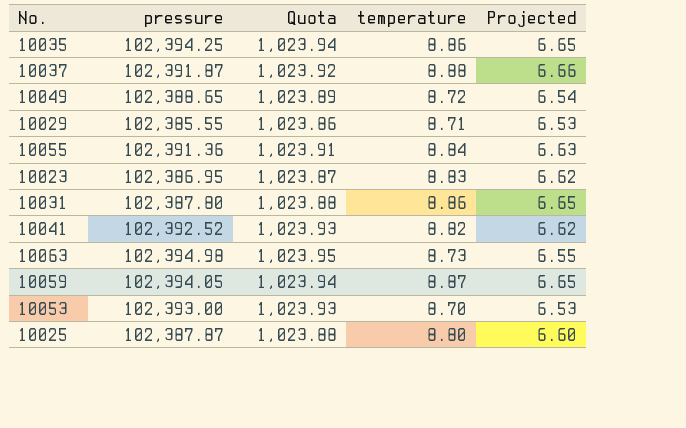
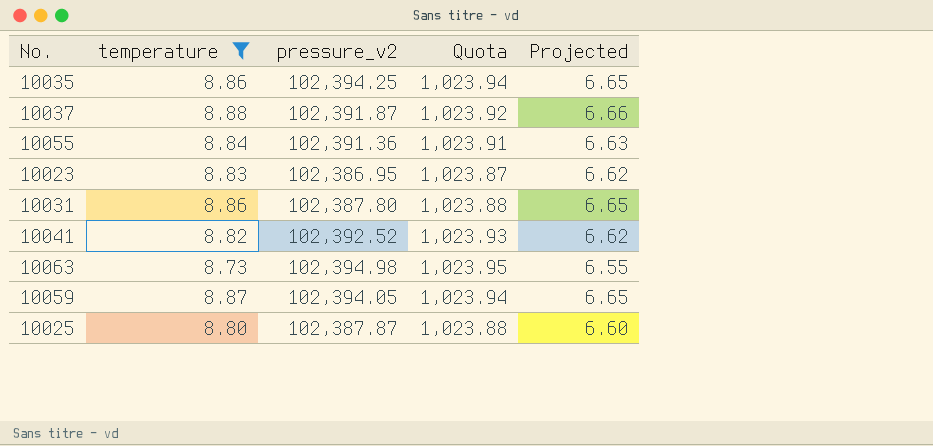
filter: none -> temperature >= 8.73
column temperature | position: 4 -> 2
column name: pressure -> pressure_v2

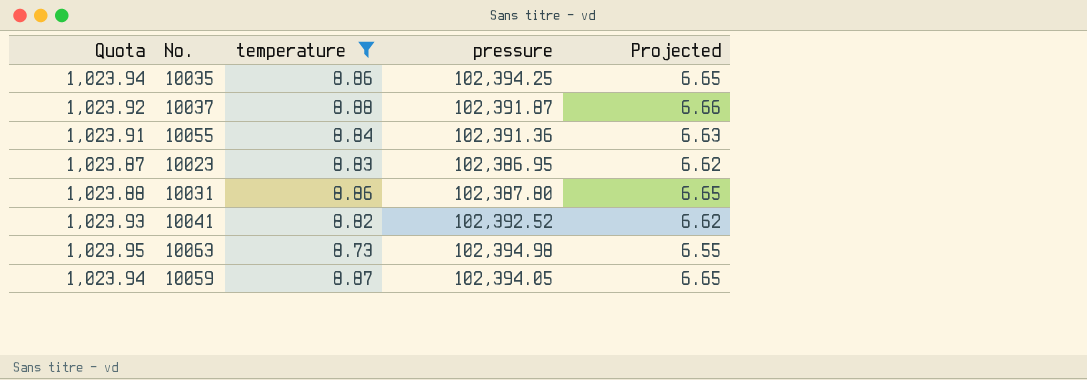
column Quota | position: 4 -> 1
column name: pressure_v2 -> pressure
row 10025: 8.80 | 102,387.87 | 1,023.88 | 6.60 -> none

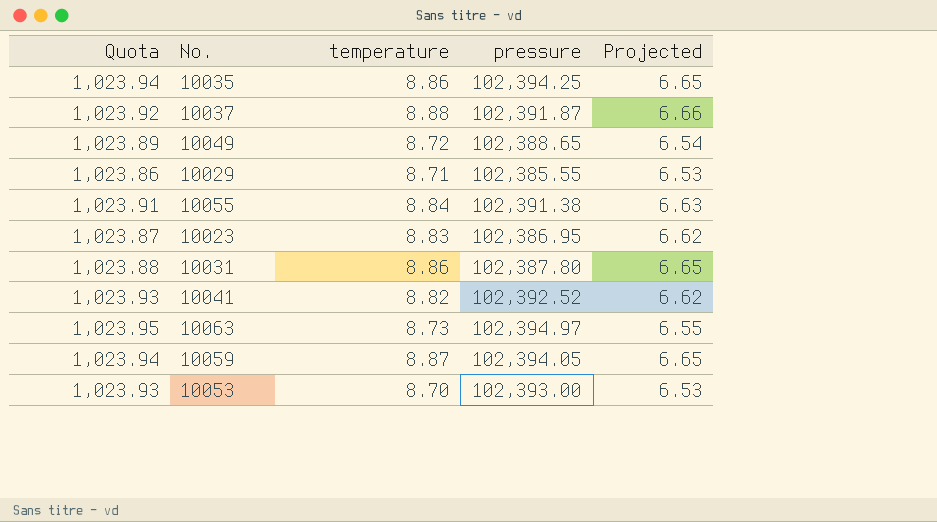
filter: temperature >= 8.73 -> none
10055 | pressure: 102,391.36 -> 102,391.38
10063 | pressure: 102,394.98 -> 102,394.97

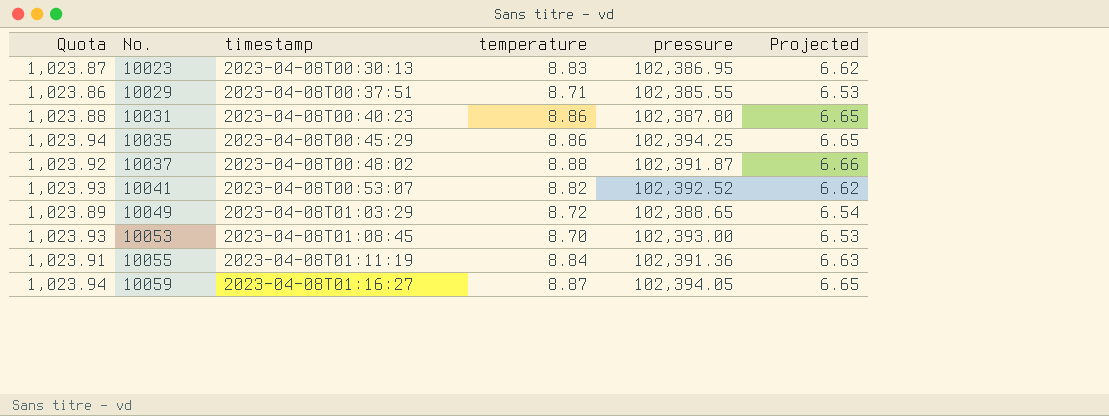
row order: none -> No. ascending
column timestamp | position: none -> 3
row 10063: 1,023.95 | 8.73 | 102,394.97 | 6.55 -> none
10055 | pressure: 102,391.38 -> 102,391.36

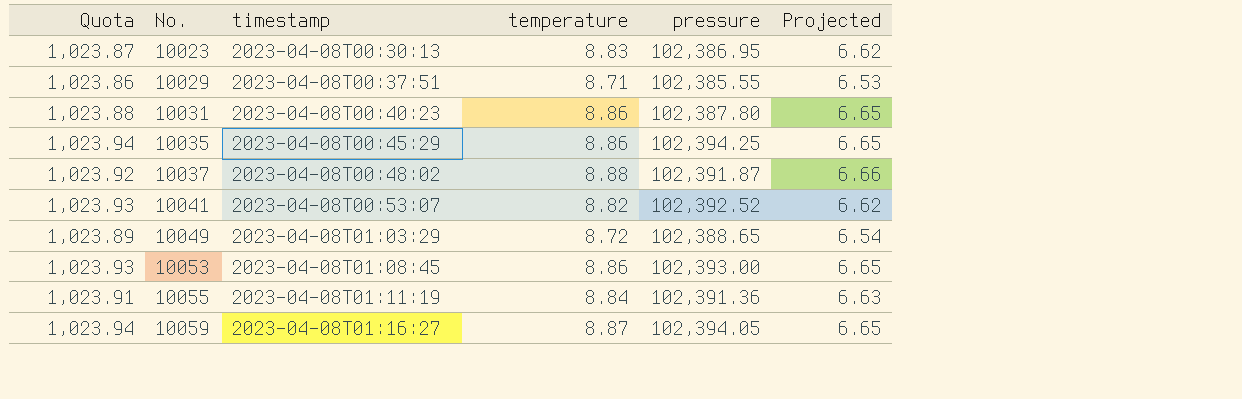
10053 | temperature: 8.70 -> 8.86
10053 | Projected: 6.53 -> 6.65

